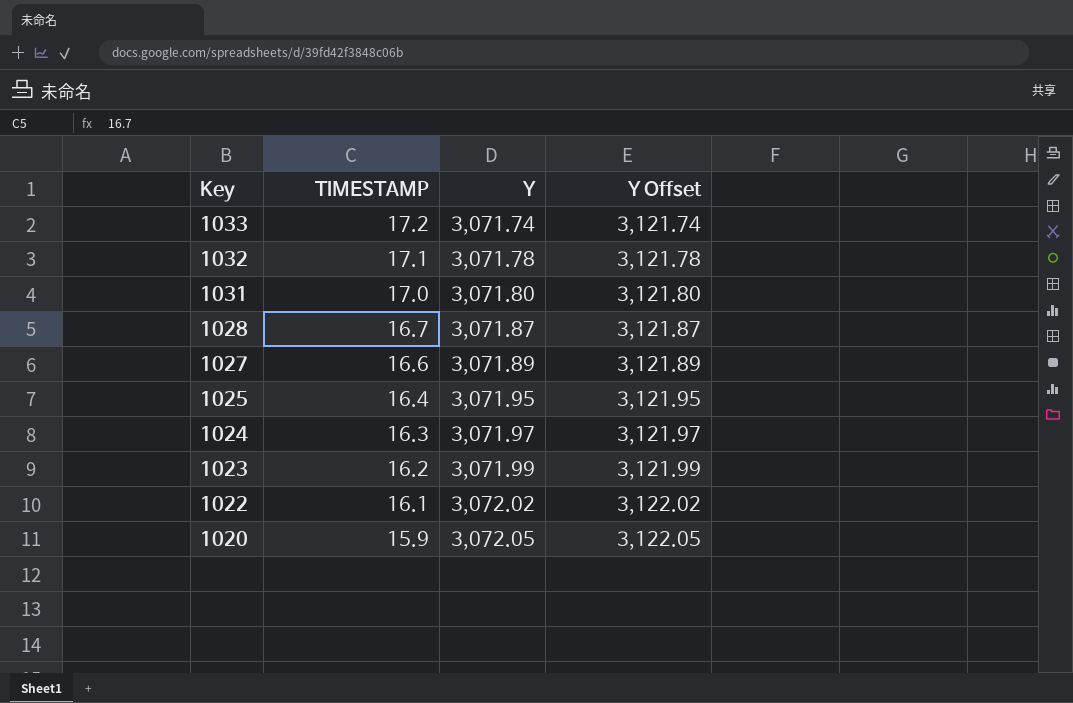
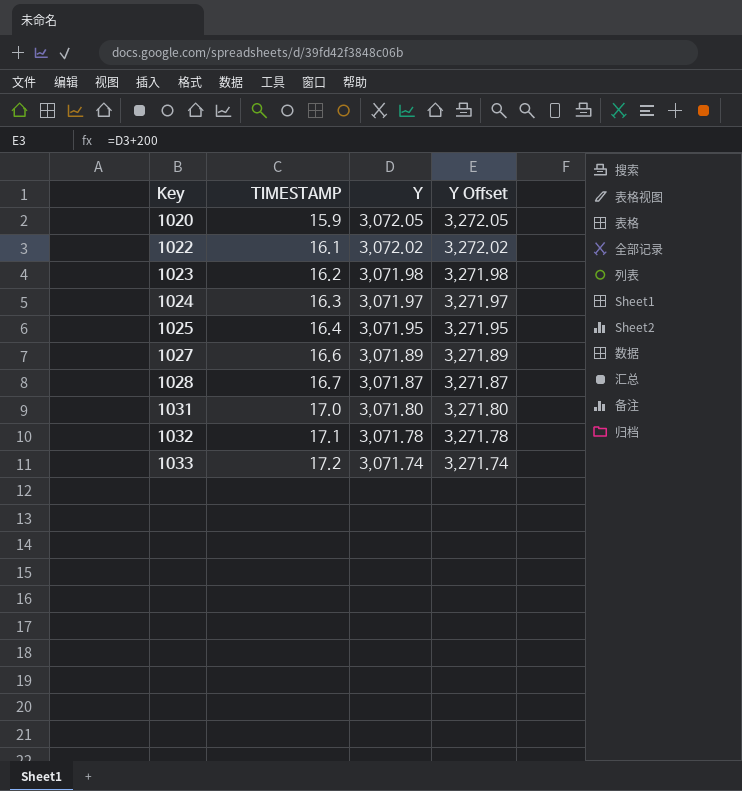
row order: Key descending -> Key ascending
column Y Offset | formula: [Y] + 50 -> [Y] + 200
1023 | Y: 3,071.99 -> 3,071.98

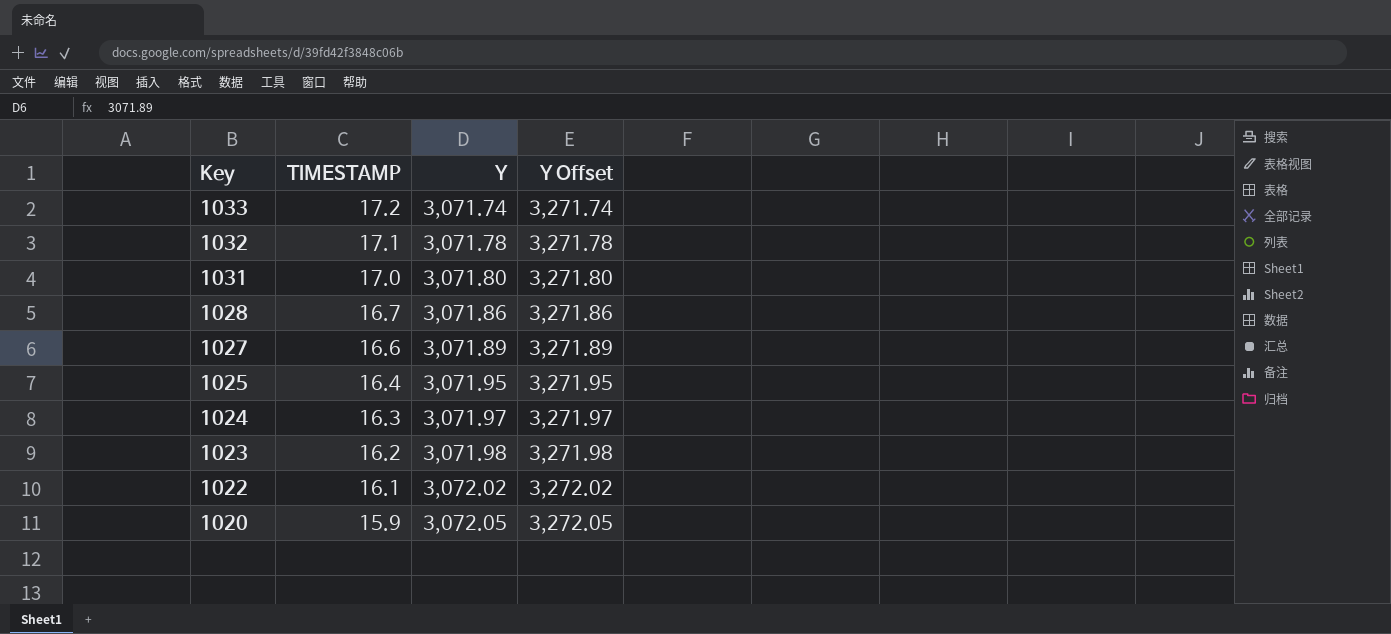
row order: Key ascending -> Key descending
1028 | Y: 3,071.87 -> 3,071.86
1028 | Y Offset: 3,271.87 -> 3,271.86

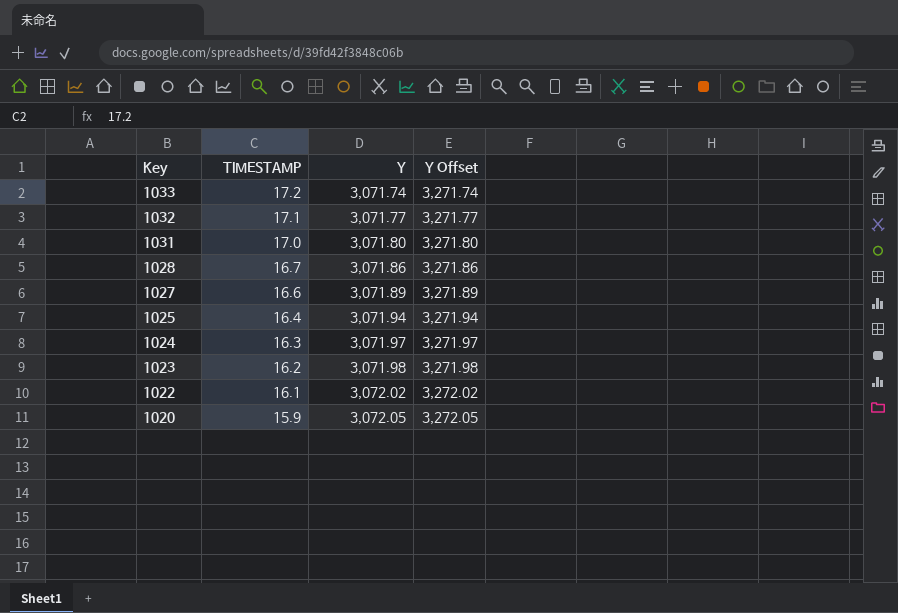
1032 | Y: 3,071.78 -> 3,071.77
1032 | Y Offset: 3,271.78 -> 3,271.77
1025 | Y: 3,071.95 -> 3,071.94
1025 | Y Offset: 3,271.95 -> 3,271.94

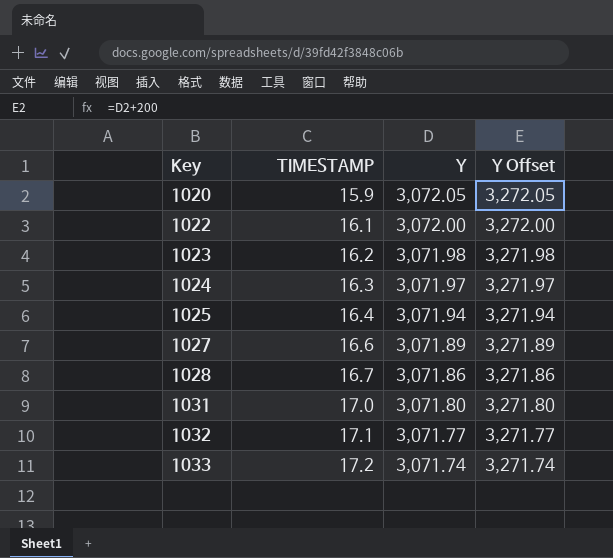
row order: Key descending -> Key ascending
1022 | Y: 3,072.02 -> 3,072.00
1022 | Y Offset: 3,272.02 -> 3,272.00

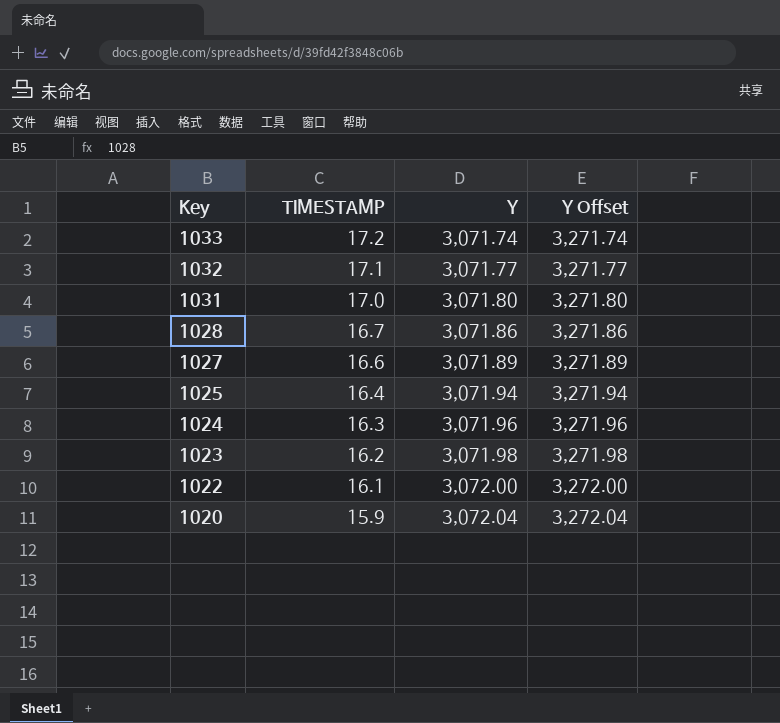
row order: Key ascending -> Key descending
1024 | Y: 3,071.97 -> 3,071.96
1024 | Y Offset: 3,271.97 -> 3,271.96
1020 | Y: 3,072.05 -> 3,072.04
1020 | Y Offset: 3,272.05 -> 3,272.04

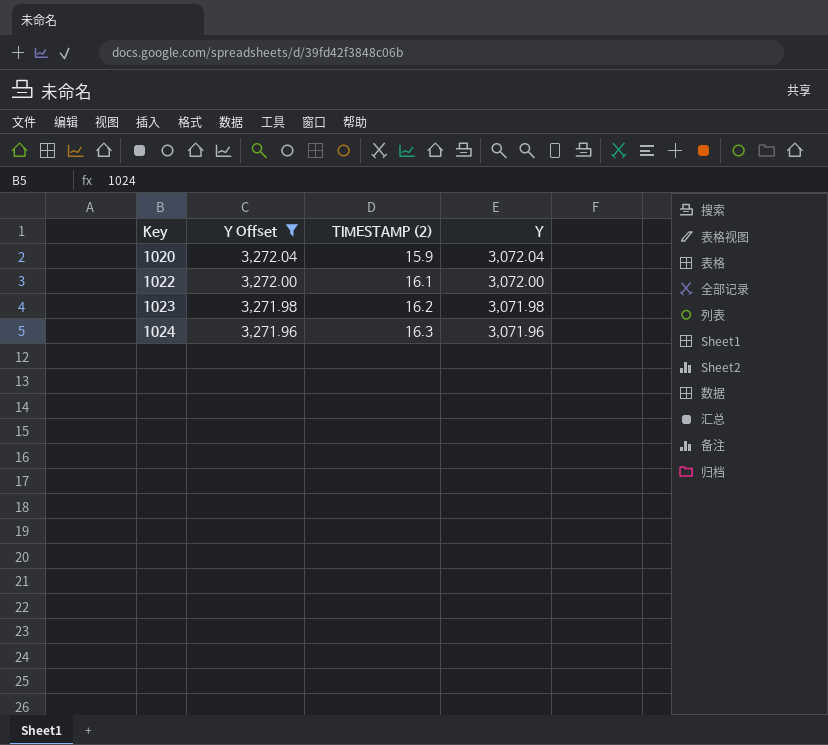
filter: none -> Y Offset >= 3,271.96
row order: Key descending -> Key ascending
column Y Offset | position: 4 -> 2
column name: TIMESTAMP -> TIMESTAMP (2)

